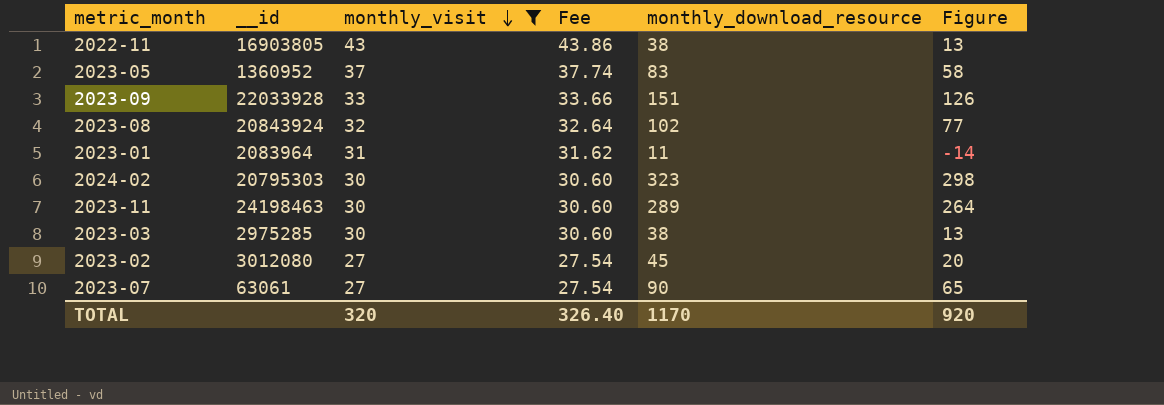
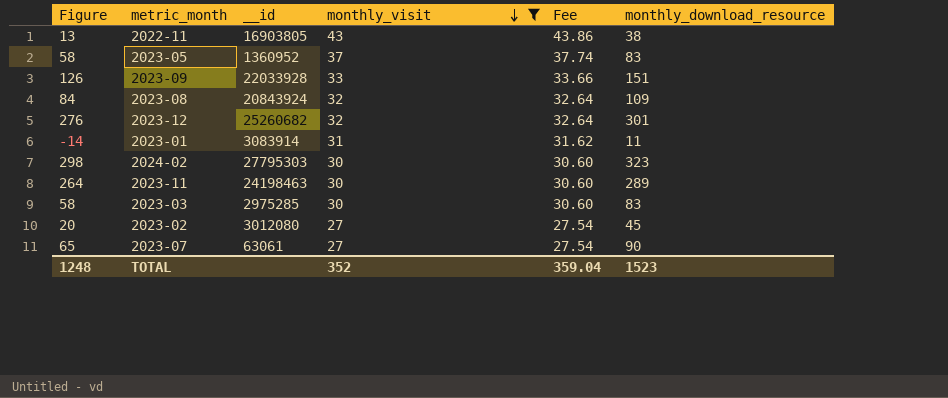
column Figure | position: 6 -> 1
2023-08 | Figure: 77 -> 84
2023-08 | monthly_download_resource: 102 -> 109
row 2023-12: none -> 276 | 25260682 | 32 | 32.64 | 301
2023-01 | __id: 2083964 -> 3083914
2024-02 | __id: 20795303 -> 27795303
2023-03 | Figure: 13 -> 58
2023-03 | monthly_download_resource: 38 -> 83
TOTAL | Figure: 920 -> 1248
TOTAL | monthly_visit: 320 -> 352
TOTAL | Fee: 326.40 -> 359.04
TOTAL | monthly_download_resource: 1170 -> 1523

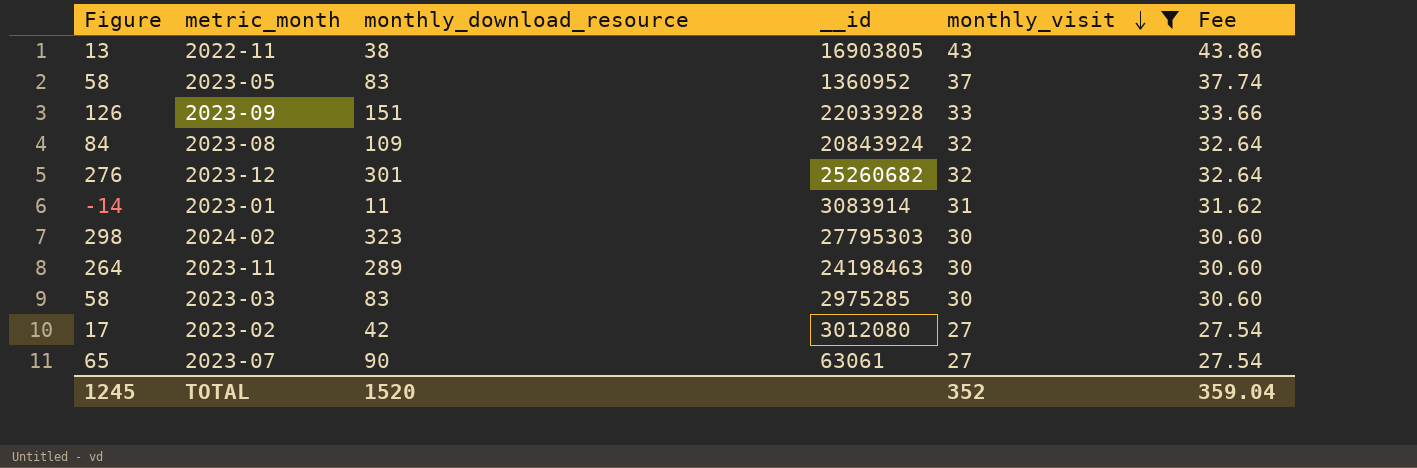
column monthly_download_resource | position: 6 -> 3
2023-02 | Figure: 20 -> 17
2023-02 | monthly_download_resource: 45 -> 42
TOTAL | Figure: 1248 -> 1245
TOTAL | monthly_download_resource: 1523 -> 1520

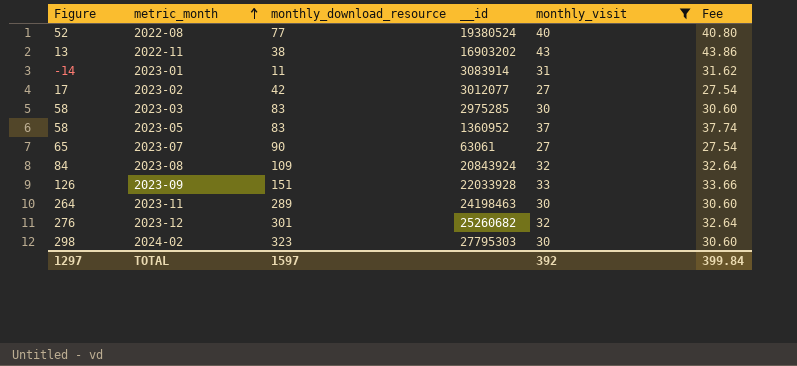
row order: monthly_visit descending -> metric_month ascending
row 2022-08: none -> 52 | 77 | 19380524 | 40 | 40.80
2022-11 | __id: 16903805 -> 16903202
2023-02 | __id: 3012080 -> 3012077
TOTAL | Figure: 1245 -> 1297
TOTAL | monthly_download_resource: 1520 -> 1597
TOTAL | monthly_visit: 352 -> 392
TOTAL | Fee: 359.04 -> 399.84

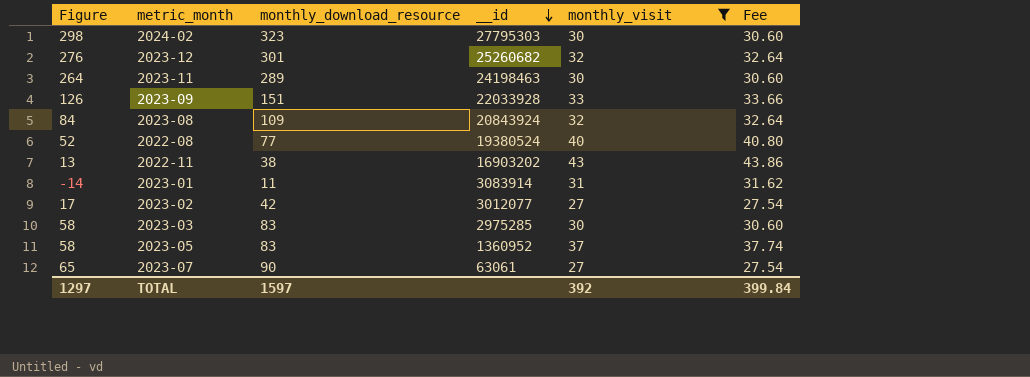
row order: metric_month ascending -> __id descending

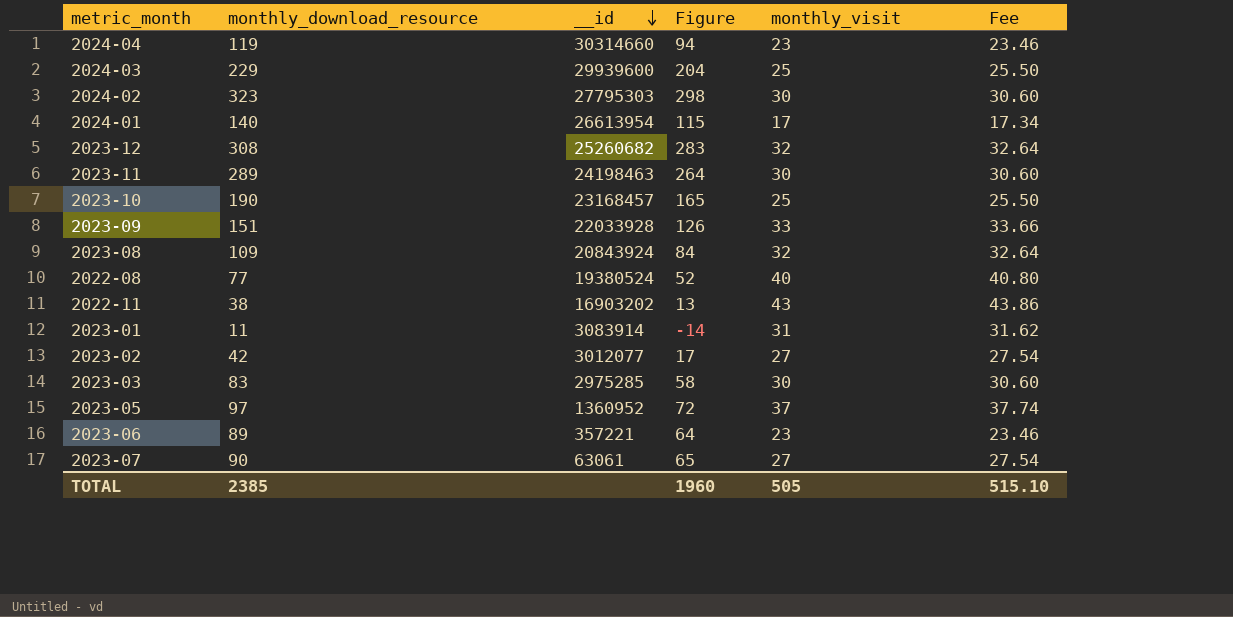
filter: monthly_visit >= 27 -> none
column Figure | position: 1 -> 4
2023-12 | monthly_download_resource: 301 -> 308
2023-12 | Figure: 276 -> 283
2023-05 | monthly_download_resource: 83 -> 97
2023-05 | Figure: 58 -> 72
TOTAL | monthly_download_resource: 1597 -> 2385
TOTAL | Figure: 1297 -> 1960
TOTAL | monthly_visit: 392 -> 505
TOTAL | Fee: 399.84 -> 515.10

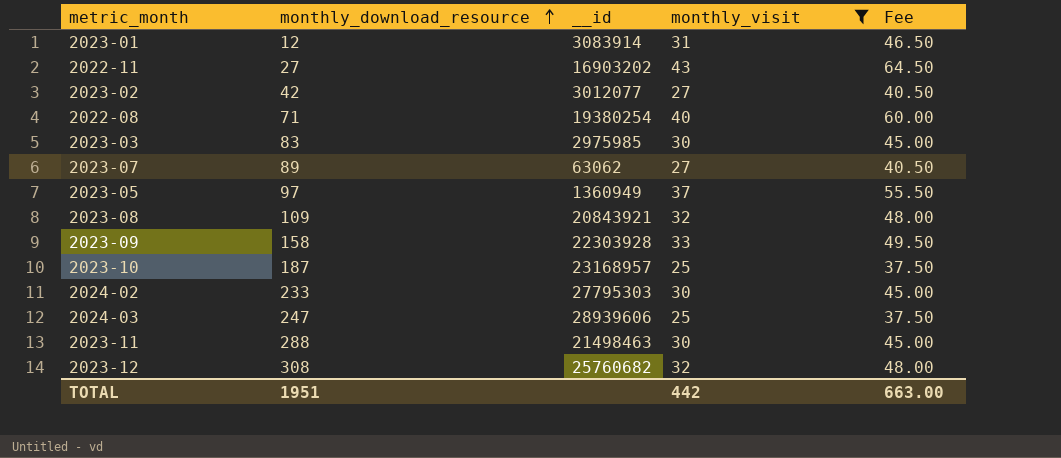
filter: none -> monthly_visit >= 25
row order: __id descending -> monthly_download_resource ascending
column Figure | formula: [monthly_download_resource] - 25 -> none
column Fee | formula: [monthly_visit] * 1.02 -> [monthly_visit] * 1.5
2023-01 | monthly_download_resource: 11 -> 12
2022-11 | monthly_download_resource: 38 -> 27
2022-08 | monthly_download_resource: 77 -> 71
2022-08 | __id: 19380524 -> 19380254
2023-03 | __id: 2975285 -> 2975985
2023-07 | monthly_download_resource: 90 -> 89
2023-07 | __id: 63061 -> 63062
2023-05 | __id: 1360952 -> 1360949
2023-08 | __id: 20843924 -> 20843921
2023-09 | monthly_download_resource: 151 -> 158
2023-09 | __id: 22033928 -> 22303928
2023-10 | monthly_download_resource: 190 -> 187
2023-10 | __id: 23168457 -> 23168957
2024-02 | monthly_download_resource: 323 -> 233
2024-03 | monthly_download_resource: 229 -> 247
2024-03 | __id: 29939600 -> 28939606
2023-11 | monthly_download_resource: 289 -> 288
2023-11 | __id: 24198463 -> 21498463
2023-12 | __id: 25260682 -> 25760682
TOTAL | monthly_download_resource: 2385 -> 1951
TOTAL | monthly_visit: 505 -> 442
TOTAL | Fee: 515.10 -> 663.00

